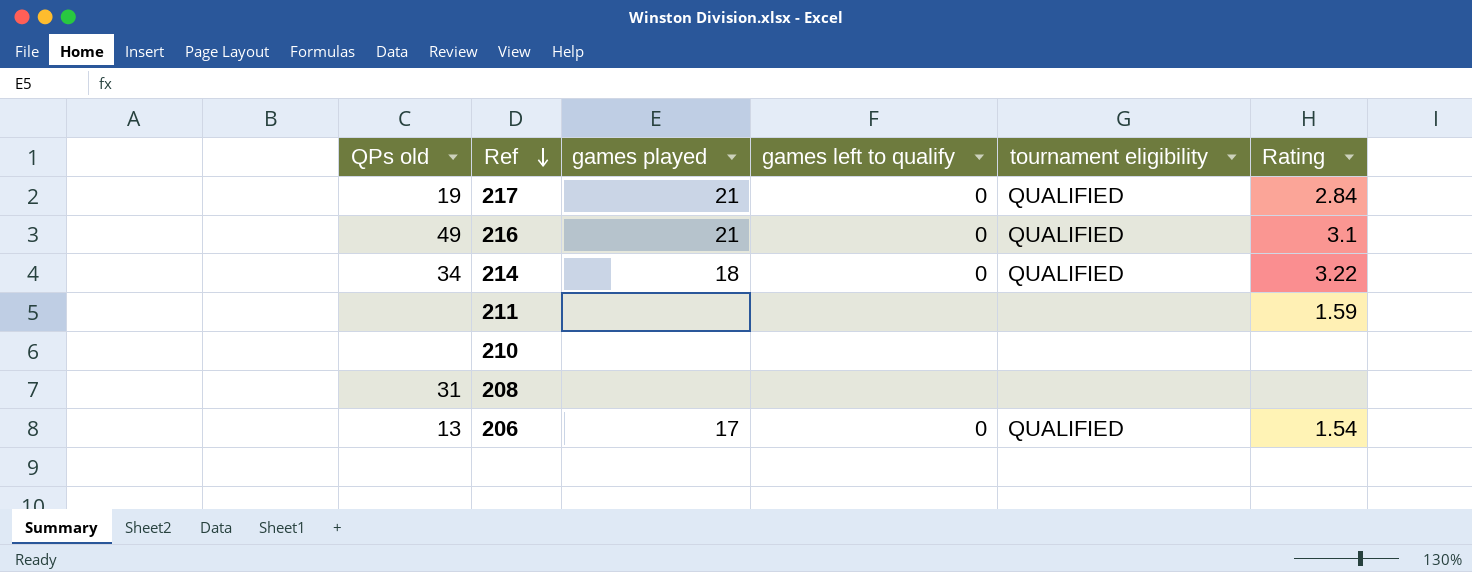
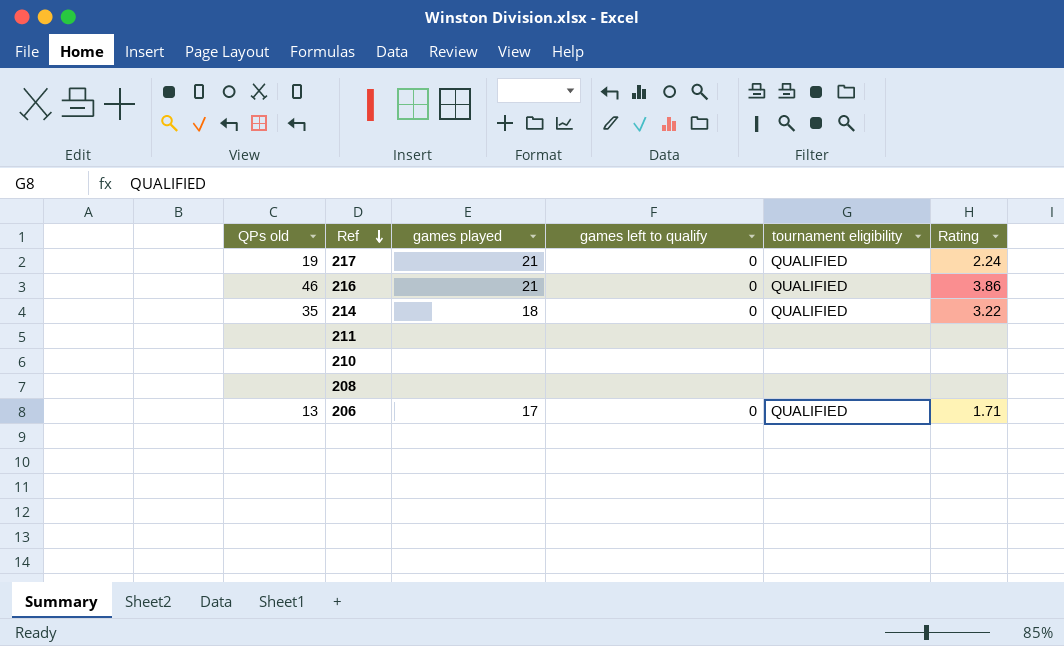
217 | Rating: 2.84 -> 2.24
216 | QPs old: 49 -> 46
216 | Rating: 3.1 -> 3.86
214 | QPs old: 34 -> 35
211 | Rating: 1.59 -> none
208 | QPs old: 31 -> none
206 | Rating: 1.54 -> 1.71

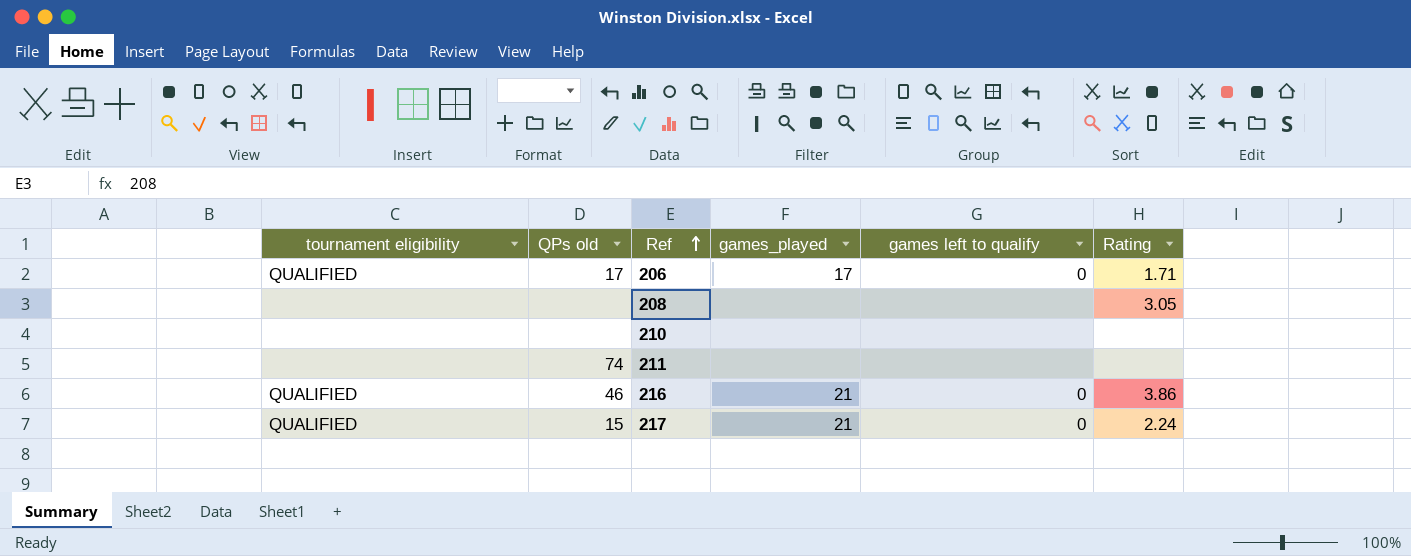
row order: Ref descending -> Ref ascending
column tournament eligibility | position: 5 -> 1
column name: games played -> games_played
row 214: 35 | 18 | 0 | QUALIFIED | 3.22 -> none
206 | QPs old: 13 -> 17
208 | Rating: none -> 3.05
211 | QPs old: none -> 74
217 | QPs old: 19 -> 15

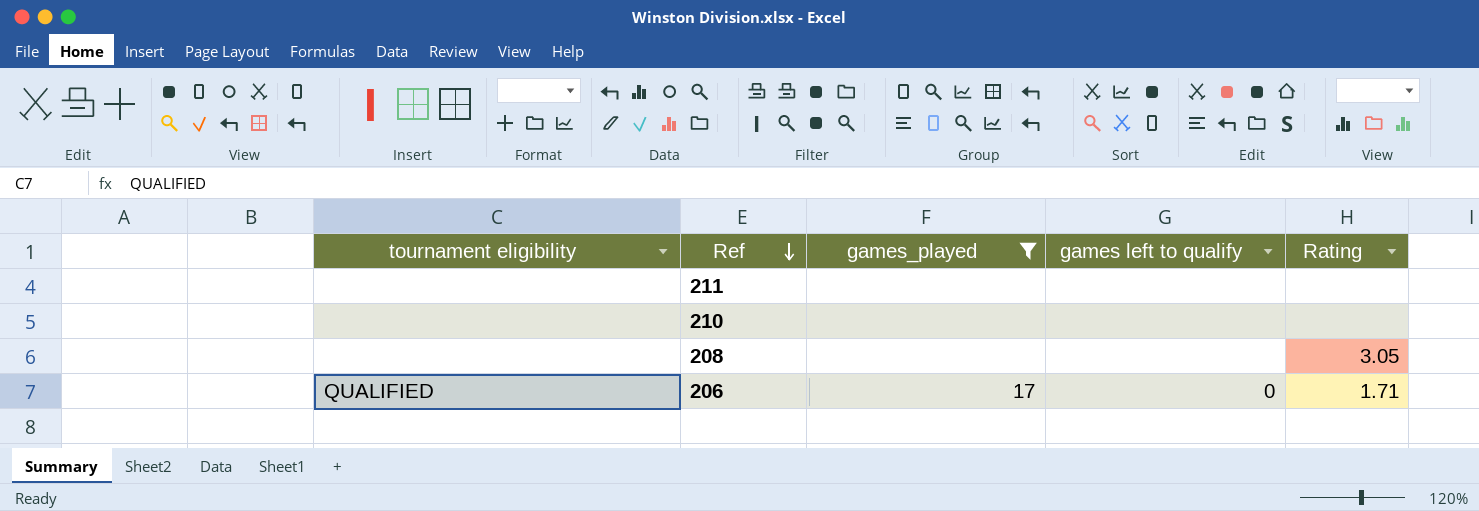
filter: none -> games_played != 21
row order: Ref ascending -> Ref descending
column QPs old | position: 2 -> none

